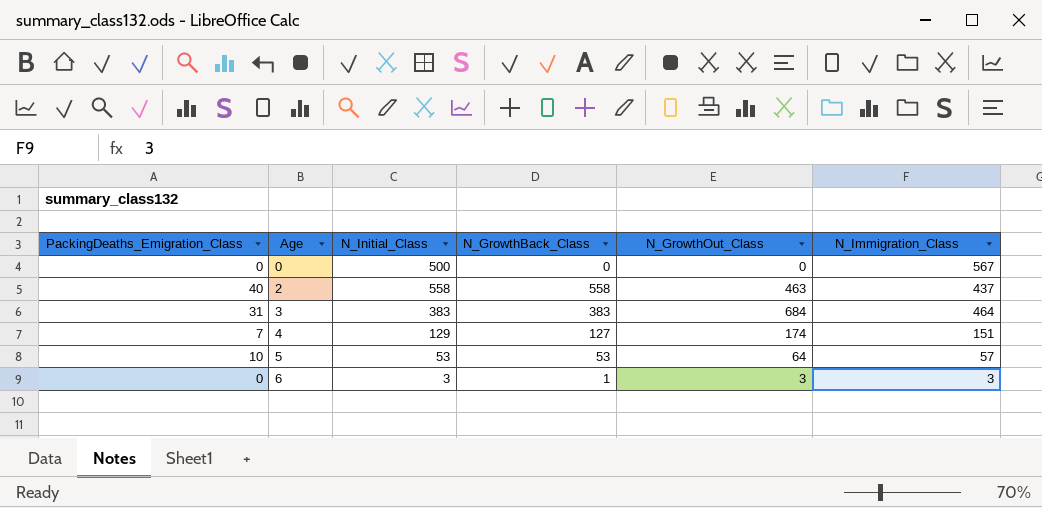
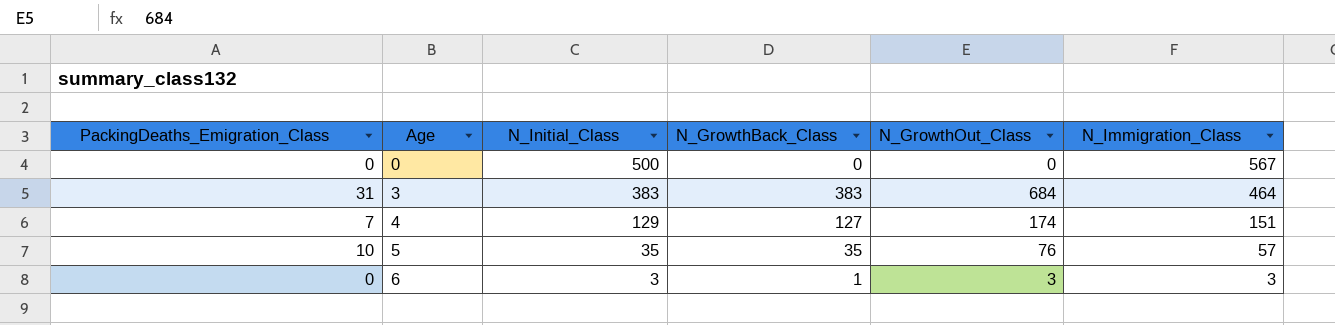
row 2: 40 | 558 | 558 | 463 | 437 -> none
5 | N_Initial_Class: 53 -> 35
5 | N_GrowthBack_Class: 53 -> 35
5 | N_GrowthOut_Class: 64 -> 76

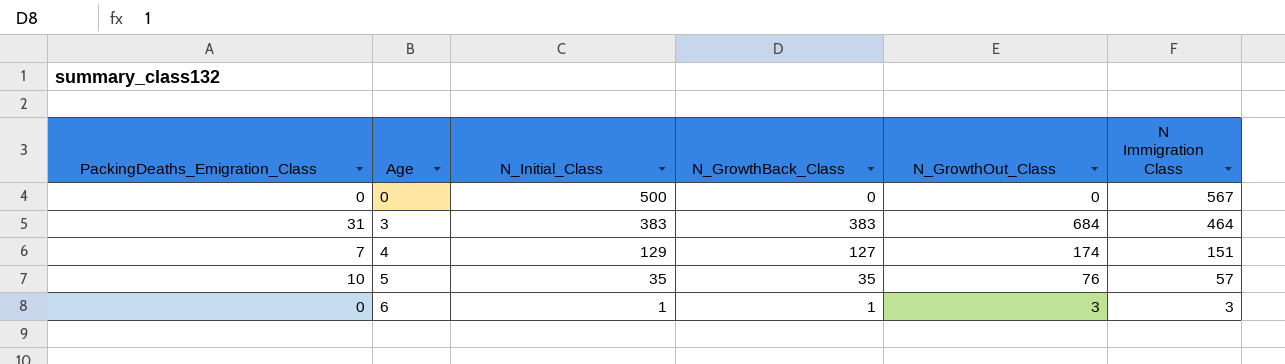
column name: N_Immigration_Class -> N Immigration Class
6 | N_Initial_Class: 3 -> 1

